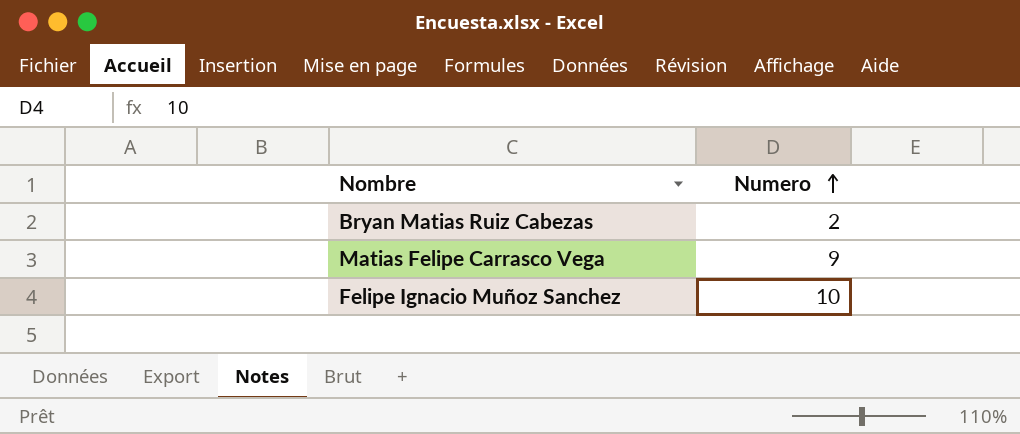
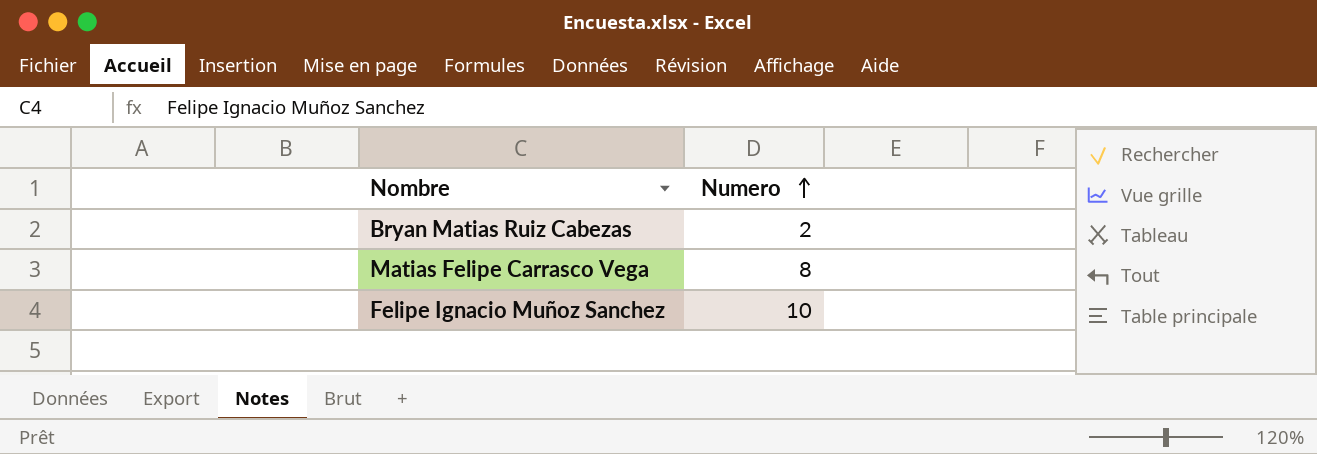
Matias Felipe Carrasco Vega | Numero: 9 -> 8

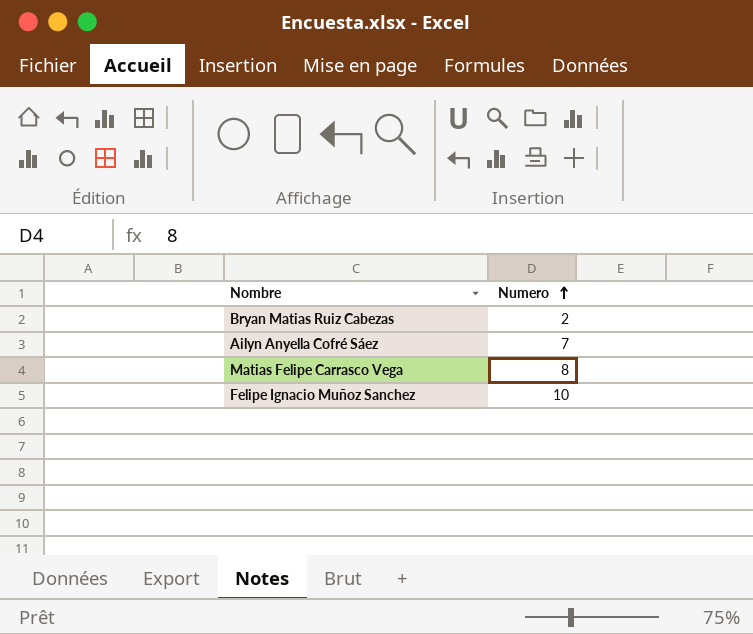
row Ailyn Anyella Cofré Sáez: none -> 7

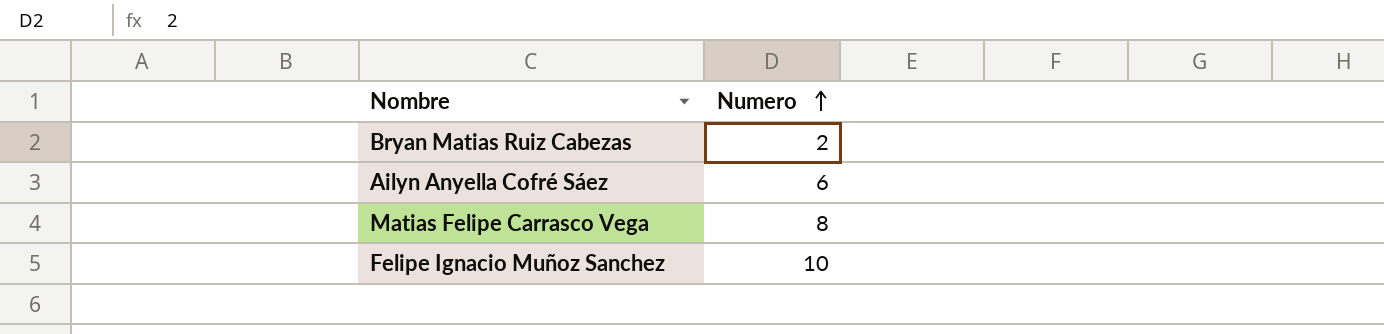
Ailyn Anyella Cofré Sáez | Numero: 7 -> 6

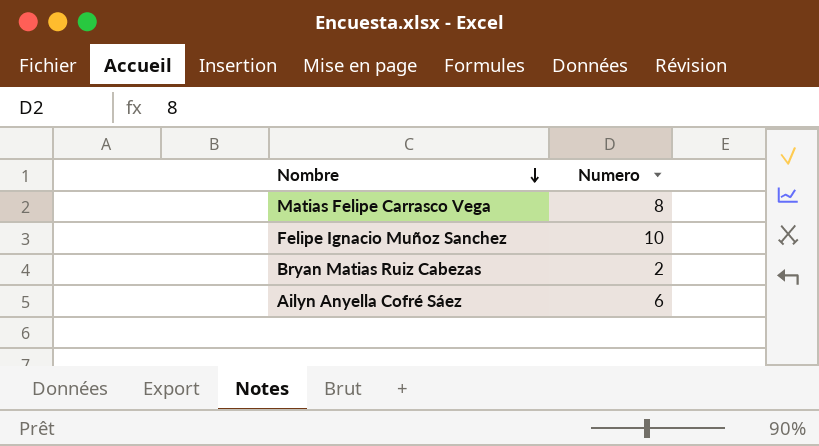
row order: Numero ascending -> Nombre descending

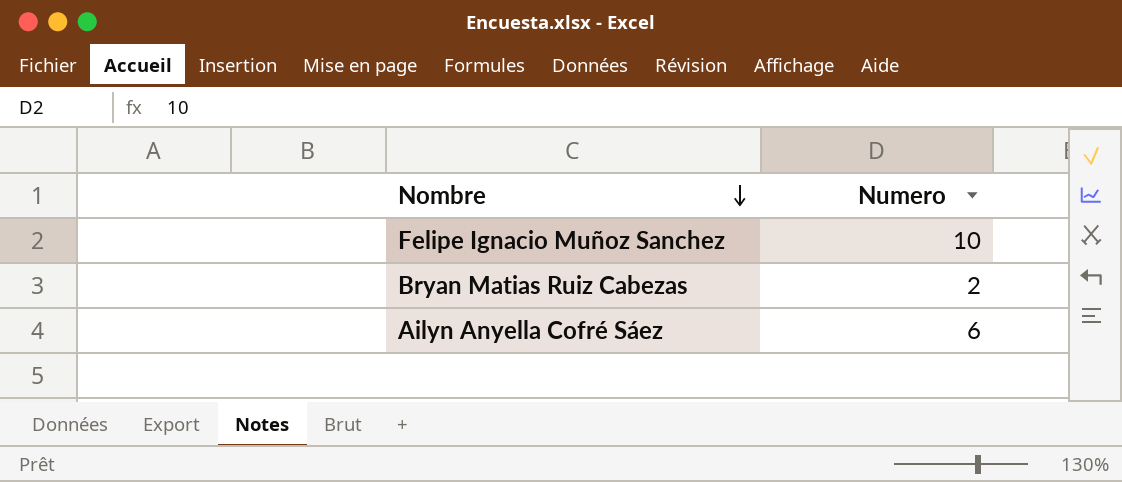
row Matias Felipe Carrasco Vega: 8 -> none

